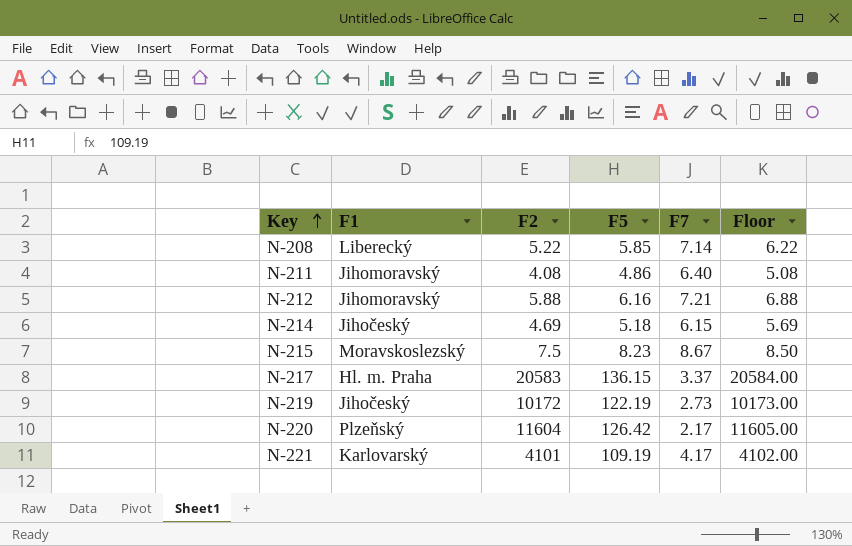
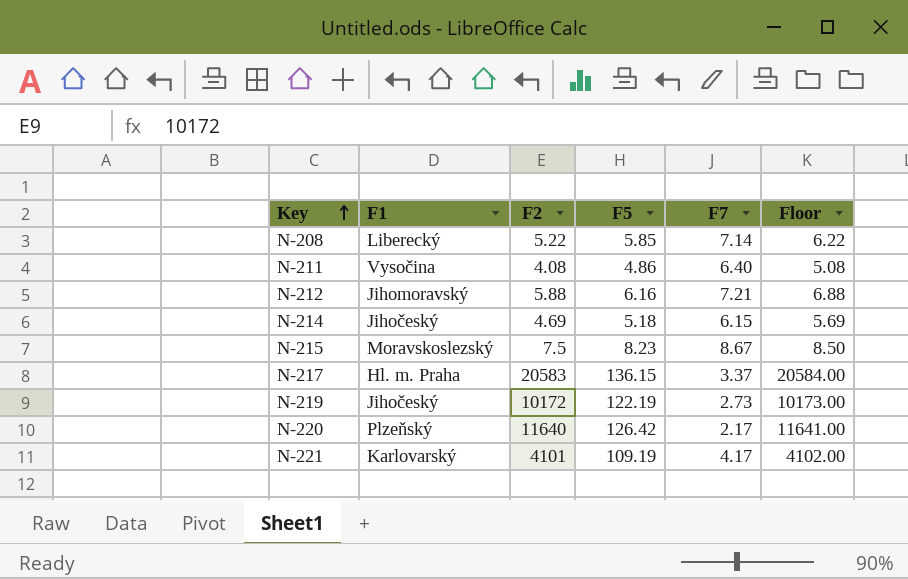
N-211 | F1: Jihomoravský -> Vysočina
N-220 | F2: 11604 -> 11640
N-220 | Floor: 11605.00 -> 11641.00

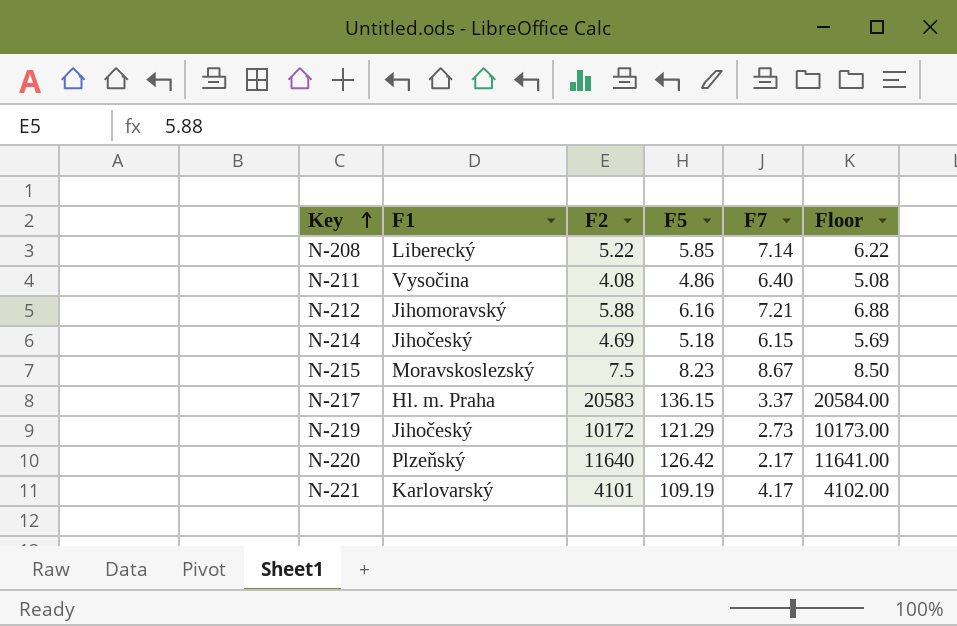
N-219 | F5: 122.19 -> 121.29

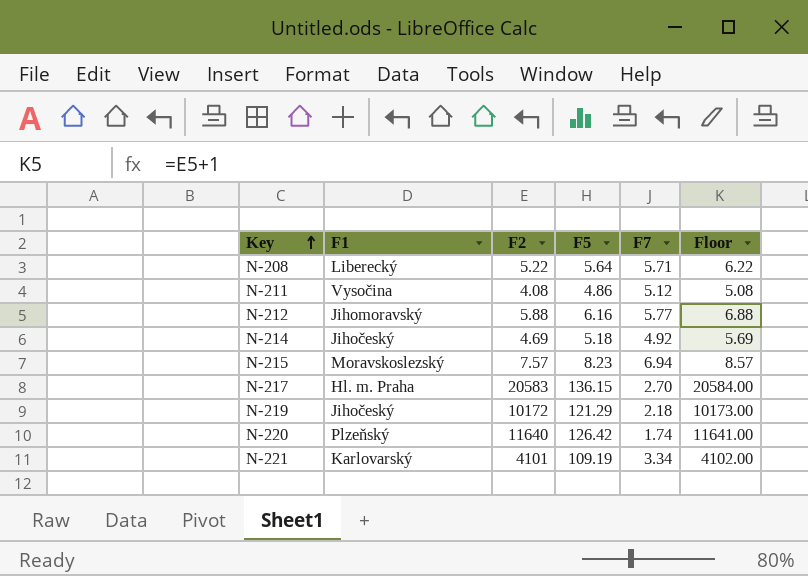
N-208 | F5: 5.85 -> 5.64
N-208 | F7: 7.14 -> 5.71
N-211 | F7: 6.40 -> 5.12
N-212 | F7: 7.21 -> 5.77
N-214 | F7: 6.15 -> 4.92
N-215 | F2: 7.5 -> 7.57
N-215 | F7: 8.67 -> 6.94
N-215 | Floor: 8.50 -> 8.57
N-217 | F7: 3.37 -> 2.70
N-219 | F7: 2.73 -> 2.18
N-220 | F7: 2.17 -> 1.74
N-221 | F7: 4.17 -> 3.34

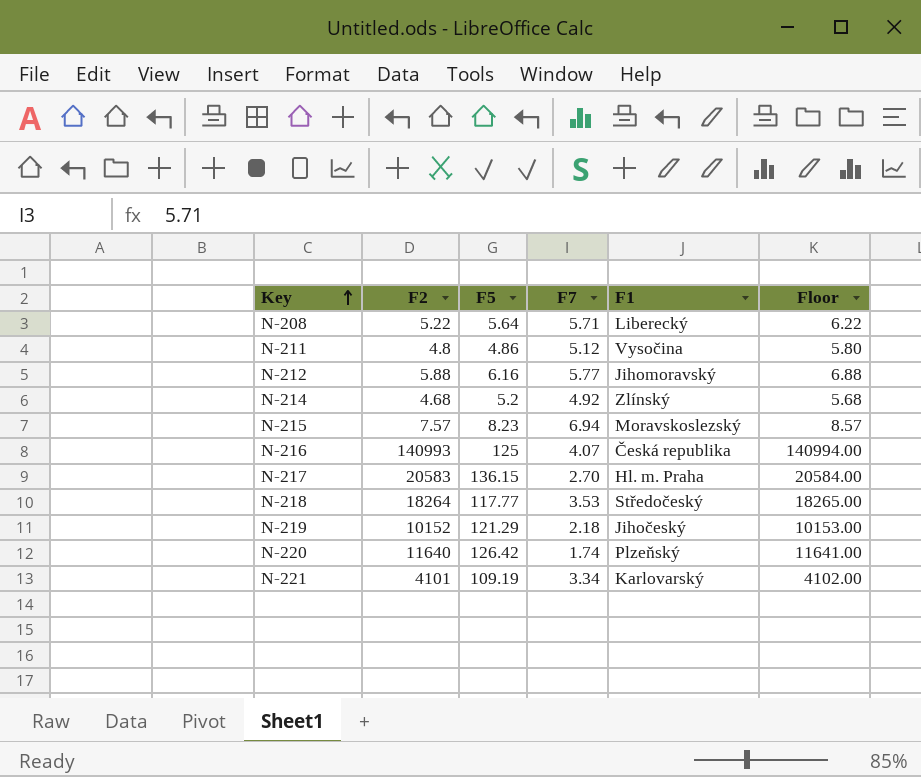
column F1 | position: 2 -> 5
N-211 | F2: 4.08 -> 4.8
N-211 | Floor: 5.08 -> 5.80
N-214 | F2: 4.69 -> 4.68
N-214 | F5: 5.18 -> 5.2
N-214 | F1: Jihočeský -> Zlínský
N-214 | Floor: 5.69 -> 5.68
row N-216: none -> 140993 | 125 | 4.07 | Česká republika | 140994.00
row N-218: none -> 18264 | 117.77 | 3.53 | Středočeský | 18265.00
N-219 | F2: 10172 -> 10152
N-219 | Floor: 10173.00 -> 10153.00

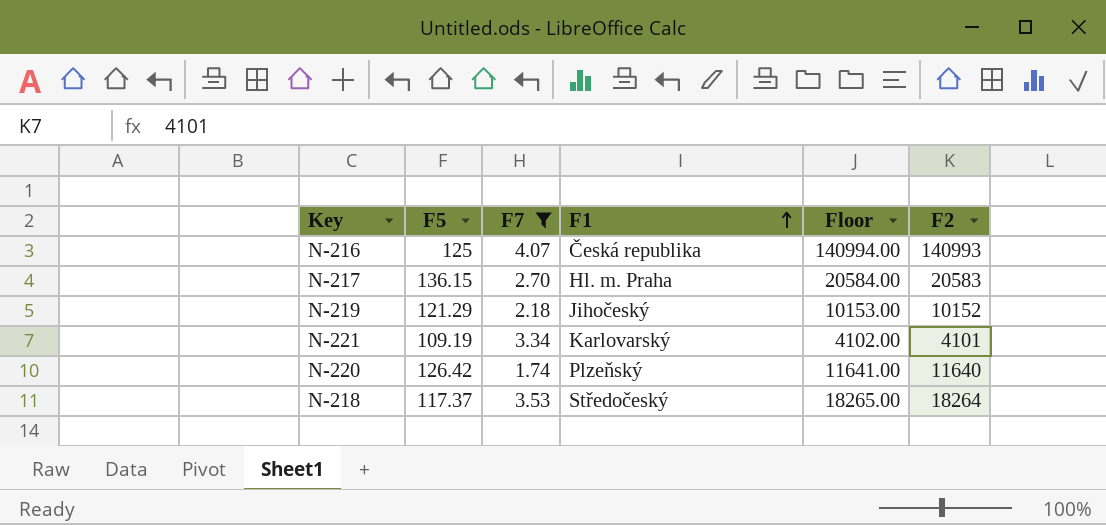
filter: none -> F7 <= 4.07
row order: Key ascending -> F1 ascending
column F2 | position: 2 -> 6
N-218 | F5: 117.77 -> 117.37

